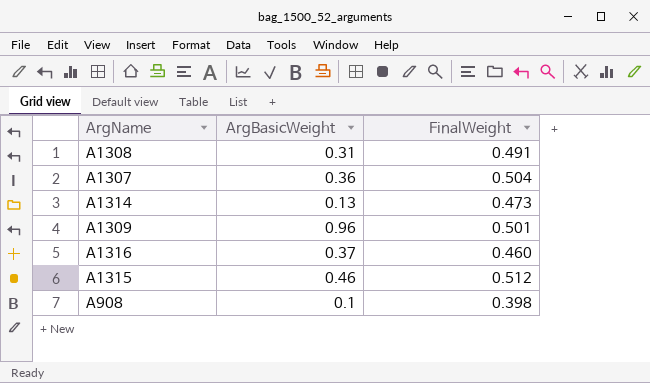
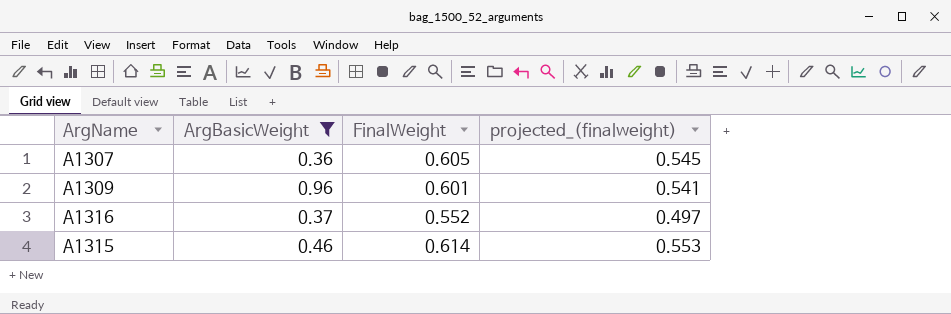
filter: none -> ArgBasicWeight >= 0.36
column projected_(finalweight) | formula: none -> [FinalWeight] * 0.9
A1307 | FinalWeight: 0.504 -> 0.605
A1309 | FinalWeight: 0.501 -> 0.601
A1316 | FinalWeight: 0.460 -> 0.552
A1315 | FinalWeight: 0.512 -> 0.614

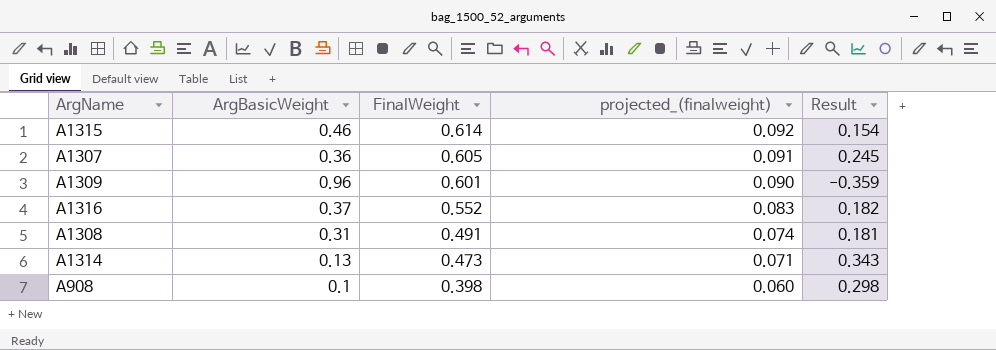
filter: ArgBasicWeight >= 0.36 -> none
row order: none -> FinalWeight descending
column projected_(finalweight) | formula: [FinalWeight] * 0.9 -> [FinalWeight] * 0.15
column Result | formula: none -> [FinalWeight] - [ArgBasicWeight]

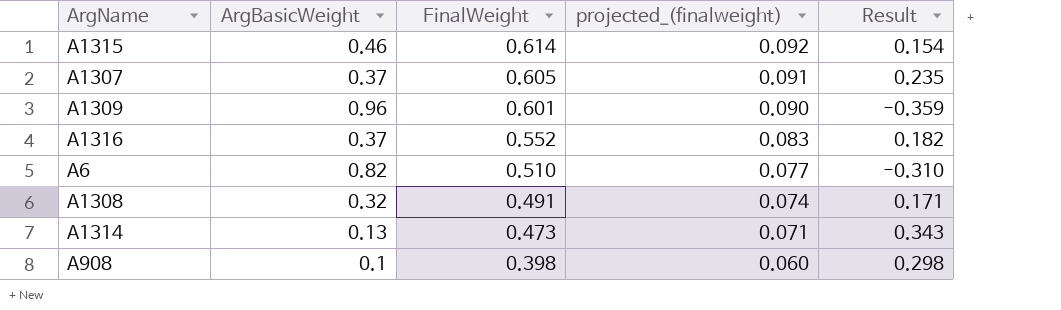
A1307 | ArgBasicWeight: 0.36 -> 0.37
A1307 | Result: 0.245 -> 0.235
row A6: none -> 0.82 | 0.510 | 0.077 | -0.310
A1308 | ArgBasicWeight: 0.31 -> 0.32
A1308 | Result: 0.181 -> 0.171

